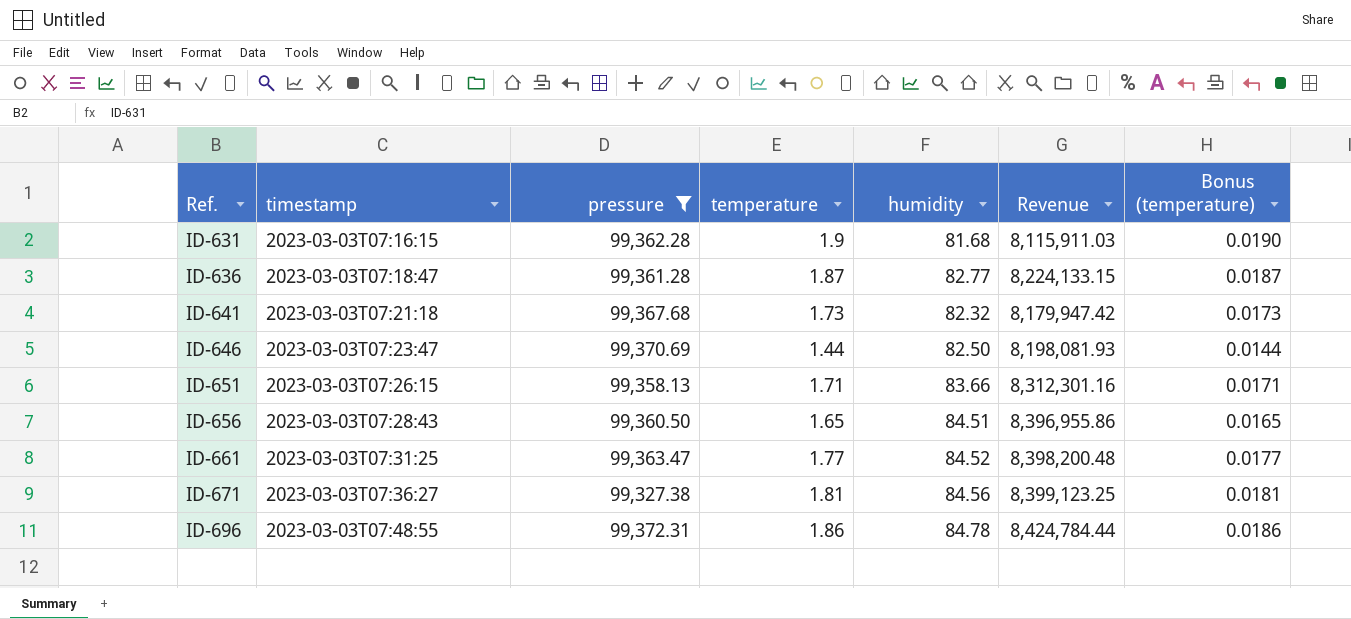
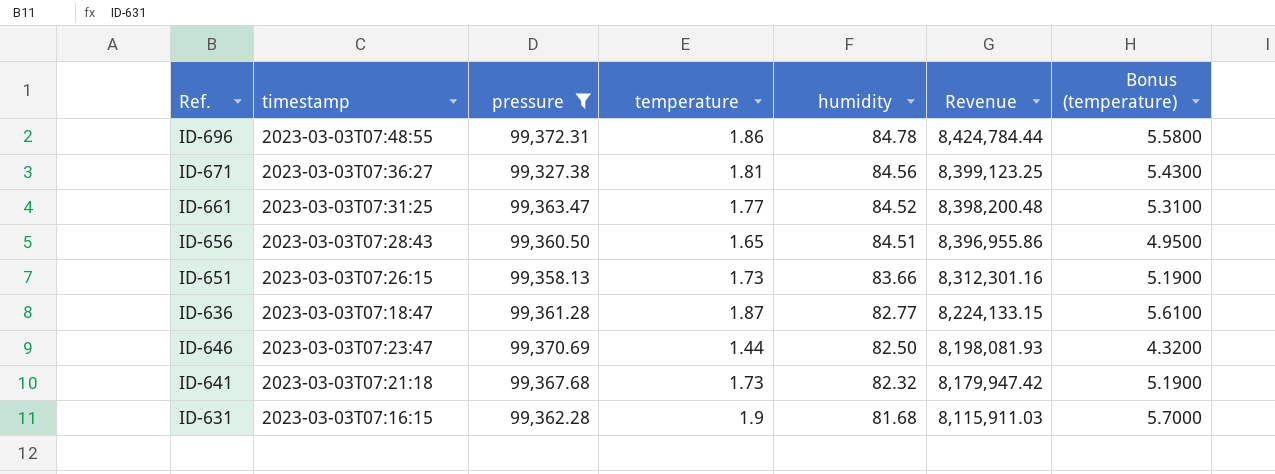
row order: Ref. ascending -> humidity descending
column Bonus (temperature) | formula: [temperature] * 0.01 -> [temperature] * 3
ID-651 | temperature: 1.71 -> 1.73

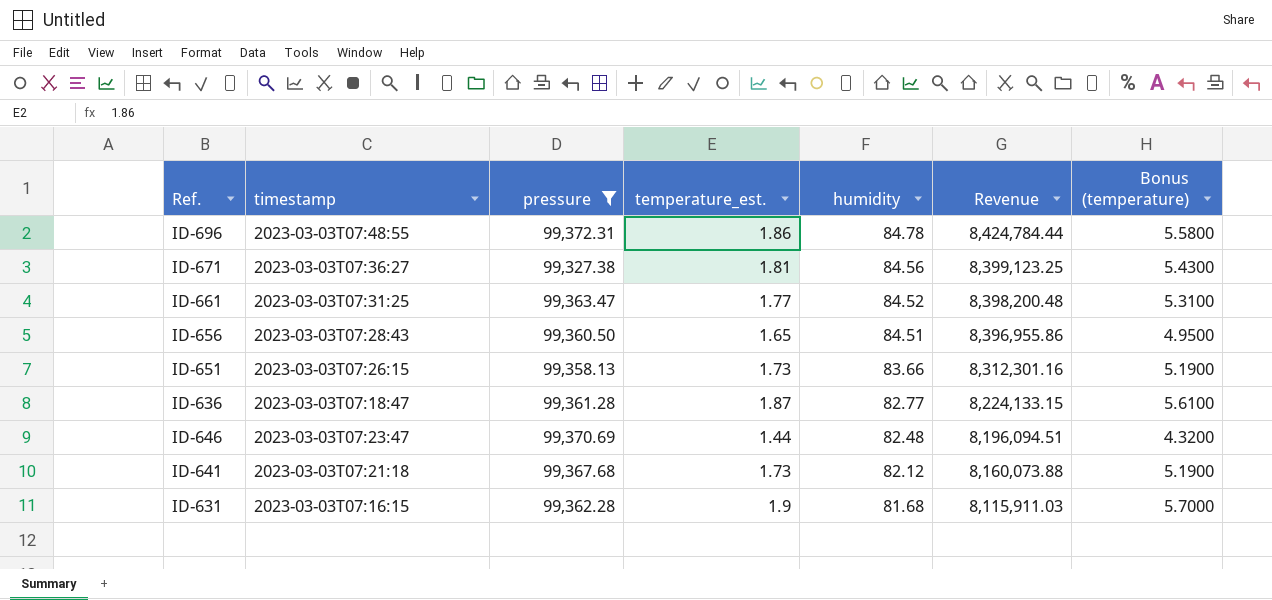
column name: temperature -> temperature_est.
ID-646 | humidity: 82.50 -> 82.48
ID-646 | Revenue: 8,198,081.93 -> 8,196,094.51
ID-641 | humidity: 82.32 -> 82.12
ID-641 | Revenue: 8,179,947.42 -> 8,160,073.88

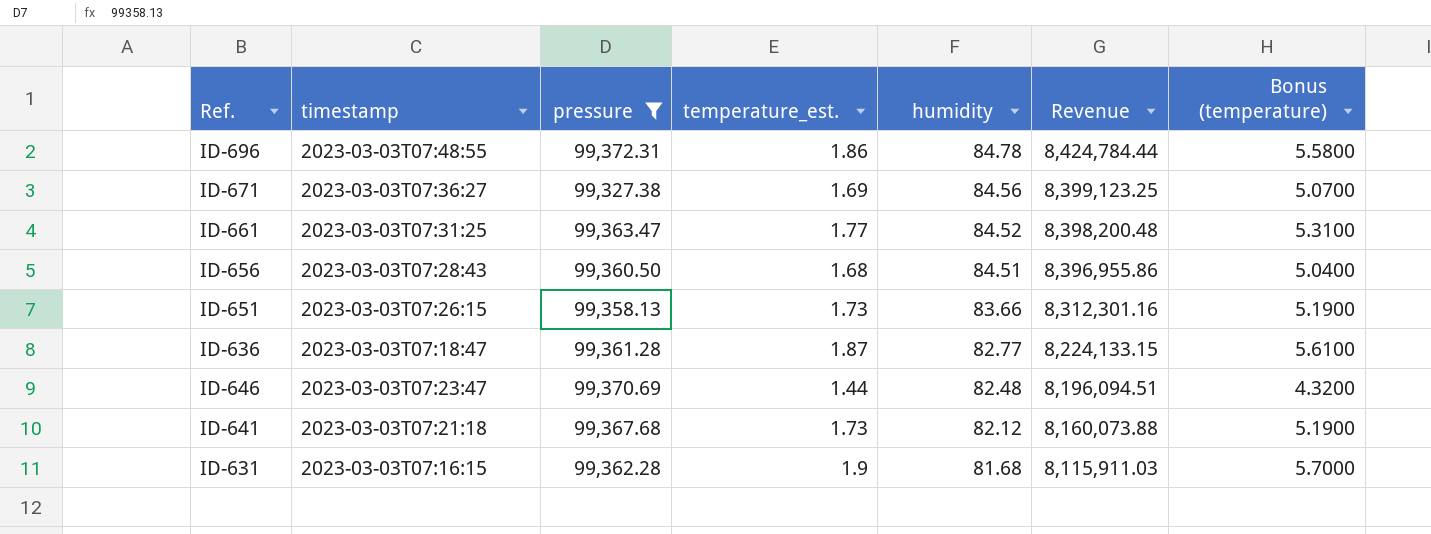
ID-671 | temperature_est.: 1.81 -> 1.69
ID-671 | Bonus (temperature): 5.4300 -> 5.0700
ID-656 | temperature_est.: 1.65 -> 1.68
ID-656 | Bonus (temperature): 4.9500 -> 5.0400

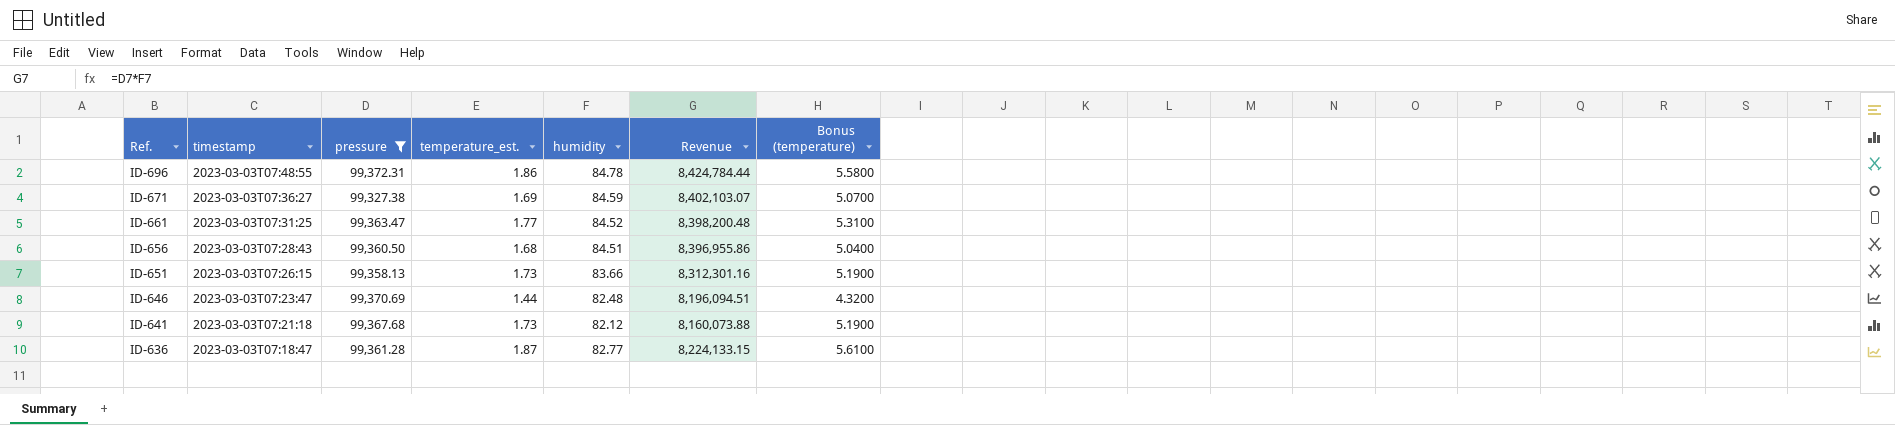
row order: humidity descending -> Ref. descending
row ID-631: 2023-03-03T07:16:15 | 99,362.28 | 1.9 | 81.68 | 8,115,911.03 | 5.7000 -> none
ID-671 | humidity: 84.56 -> 84.59
ID-671 | Revenue: 8,399,123.25 -> 8,402,103.07

